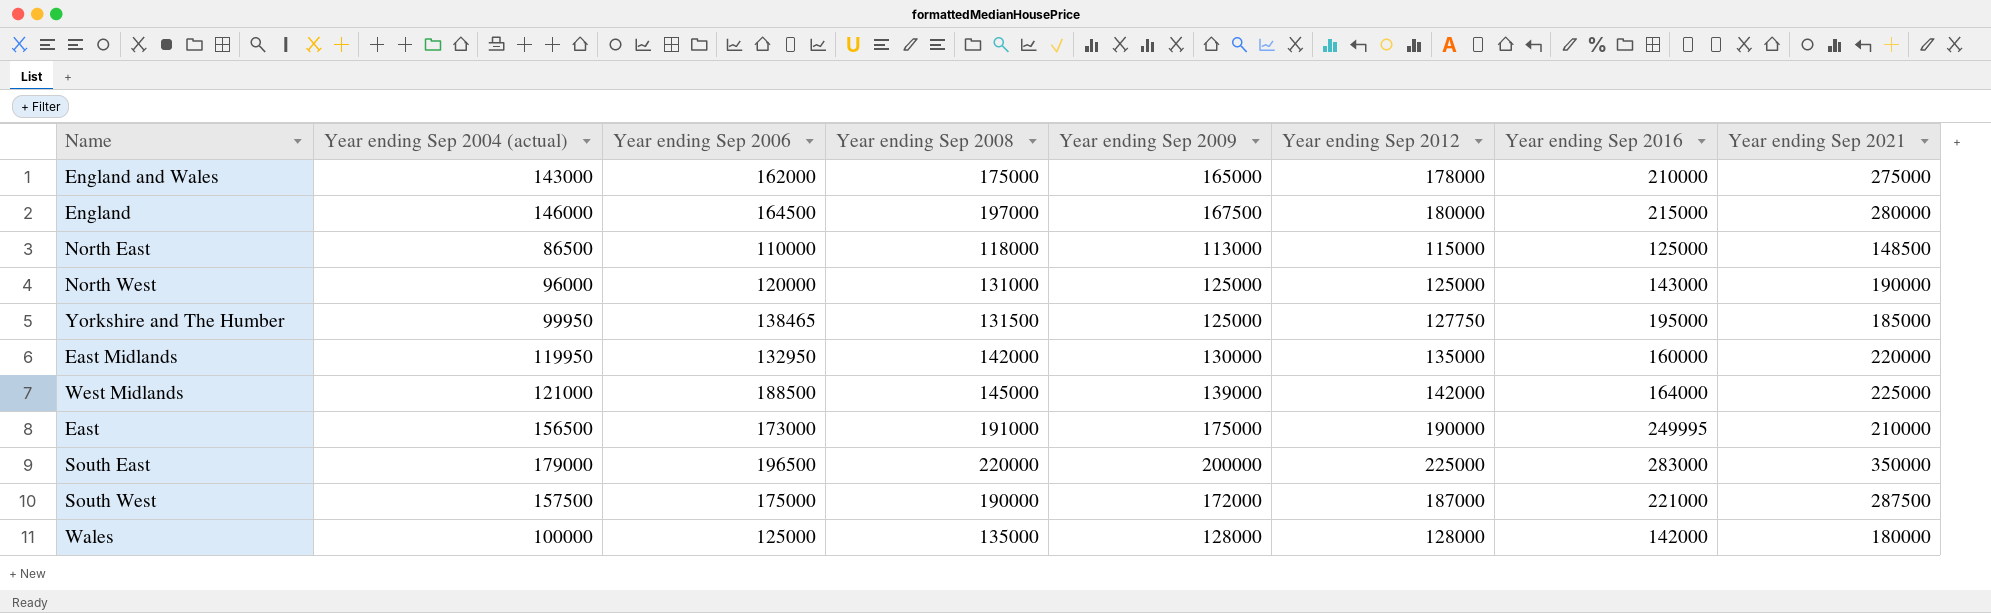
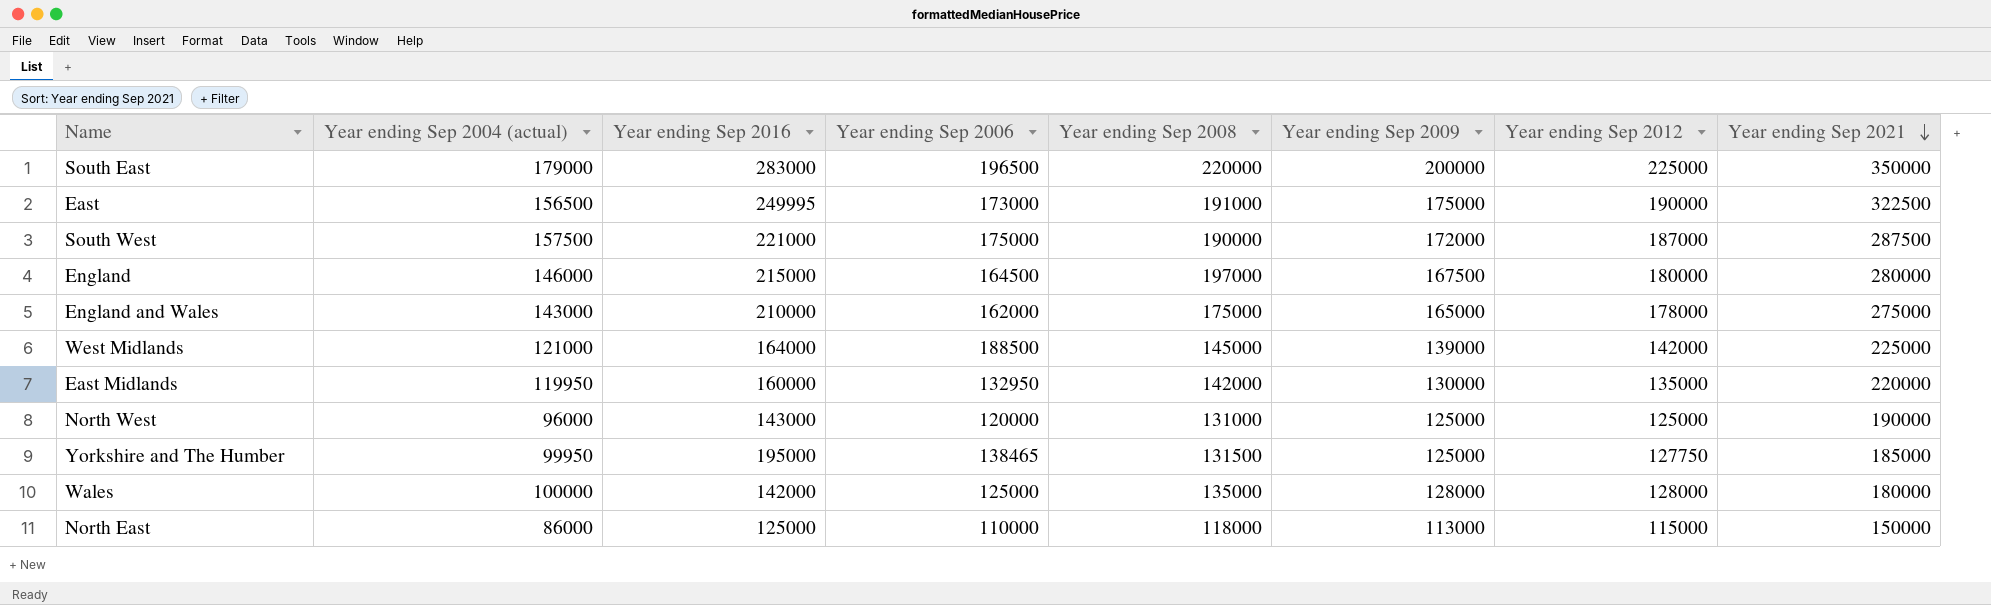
row order: none -> Year ending Sep 2021 descending
column Year ending Sep 2016 | position: 7 -> 3
East | Year ending Sep 2021: 210000 -> 322500
North East | Year ending Sep 2004 (actual): 86500 -> 86000
North East | Year ending Sep 2021: 148500 -> 150000

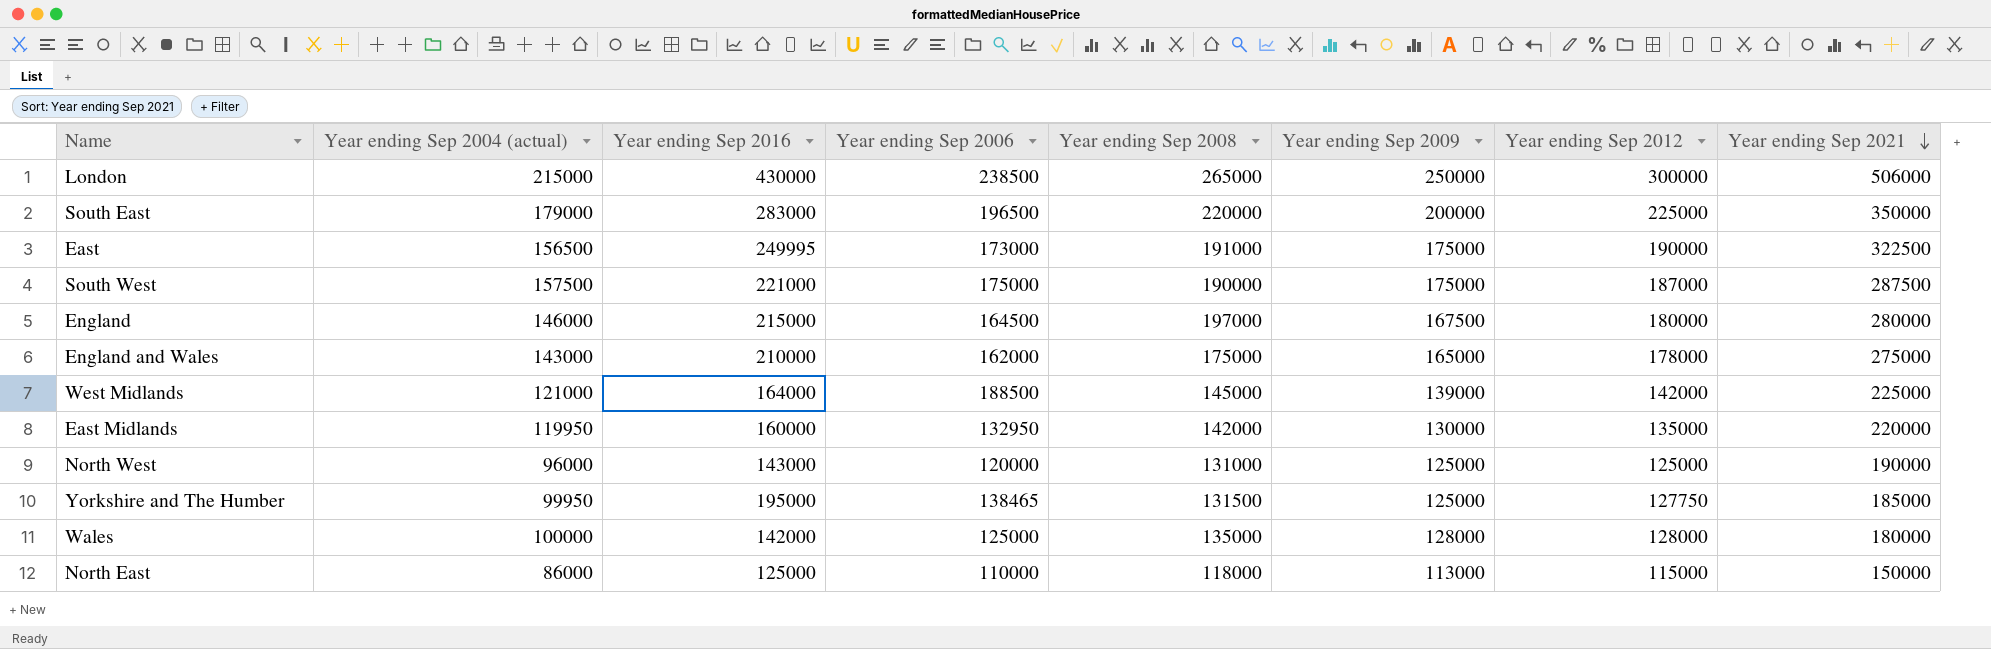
row London: none -> 215000 | 430000 | 238500 | 265000 | 250000 | 300000 | 506000
South West | Year ending Sep 2009: 172000 -> 175000

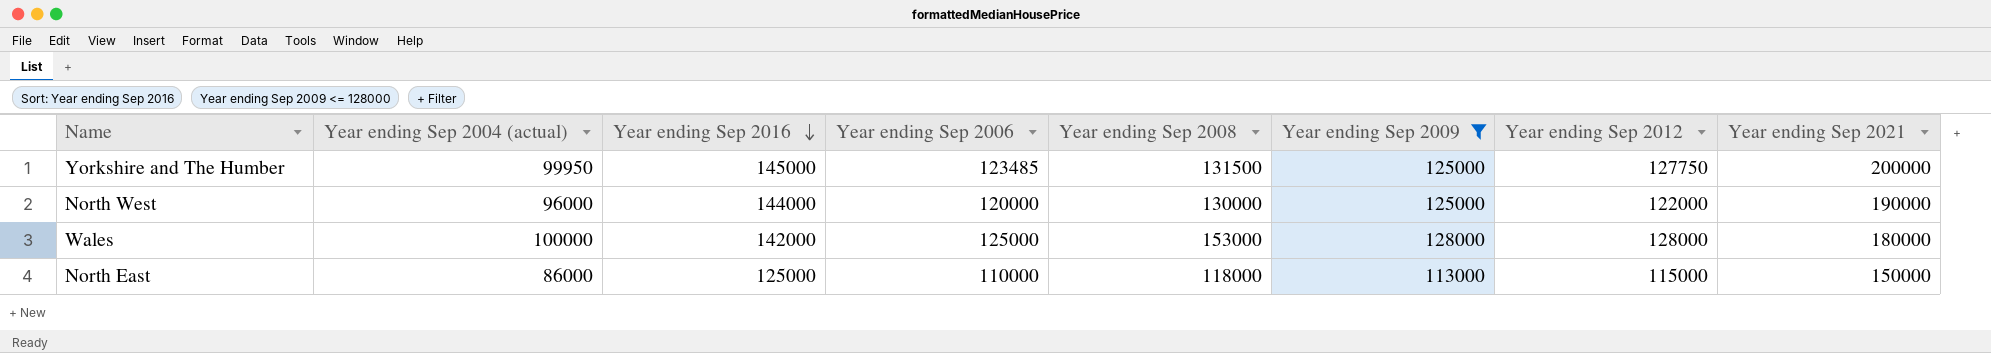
filter: none -> Year ending Sep 2009 <= 128000
row order: Year ending Sep 2021 descending -> Year ending Sep 2016 descending
Yorkshire and The Humber | Year ending Sep 2016: 195000 -> 145000
Yorkshire and The Humber | Year ending Sep 2006: 138465 -> 123485
Yorkshire and The Humber | Year ending Sep 2021: 185000 -> 200000
North West | Year ending Sep 2016: 143000 -> 144000
North West | Year ending Sep 2008: 131000 -> 130000
North West | Year ending Sep 2012: 125000 -> 122000
Wales | Year ending Sep 2008: 135000 -> 153000

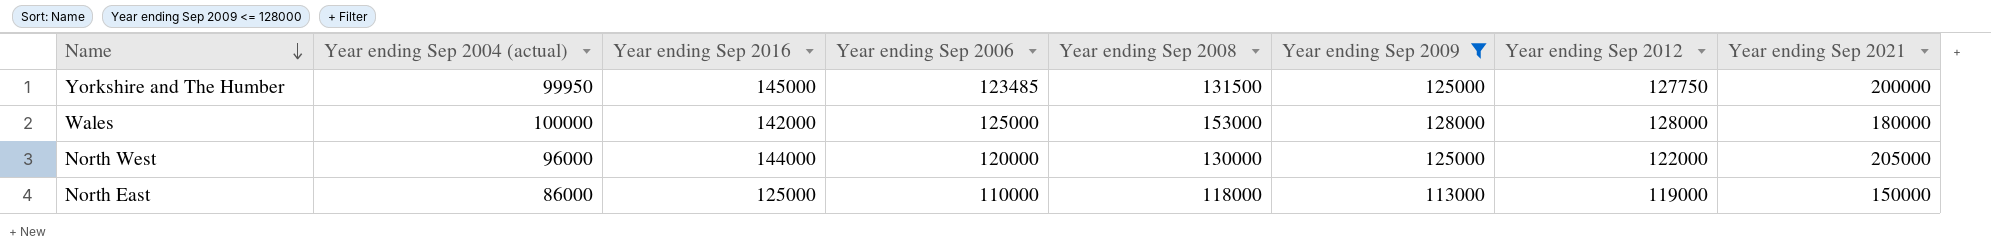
row order: Year ending Sep 2016 descending -> Name descending
North West | Year ending Sep 2021: 190000 -> 205000
North East | Year ending Sep 2012: 115000 -> 119000

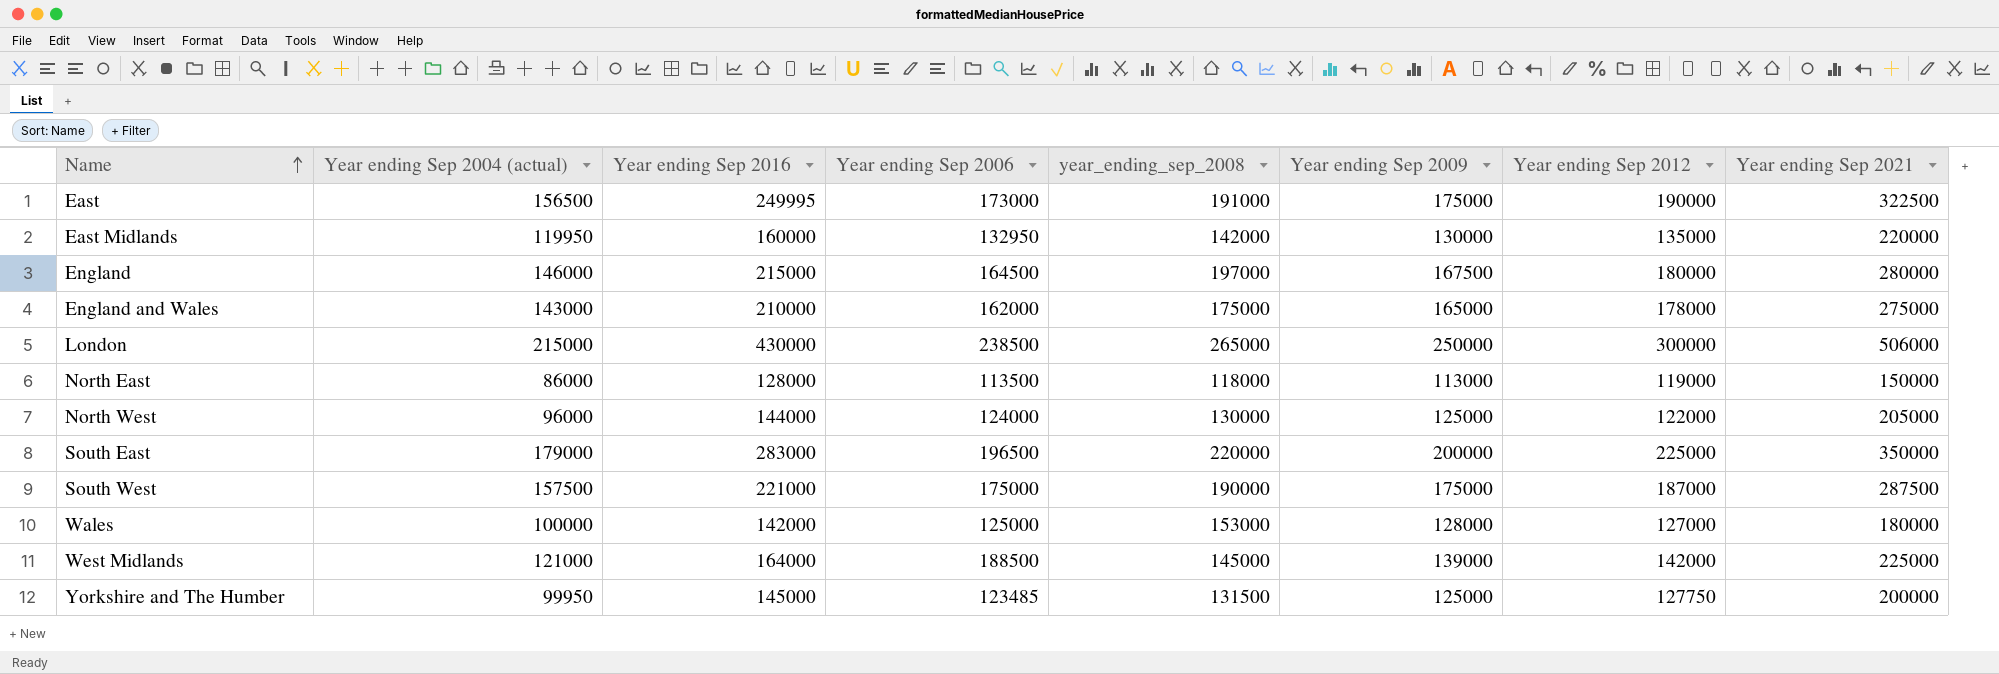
filter: Year ending Sep 2009 <= 128000 -> none
row order: Name descending -> Name ascending
column name: Year ending Sep 2008 -> year_ending_sep_2008
North East | Year ending Sep 2016: 125000 -> 128000
North East | Year ending Sep 2006: 110000 -> 113500
North West | Year ending Sep 2006: 120000 -> 124000
Wales | Year ending Sep 2012: 128000 -> 127000

